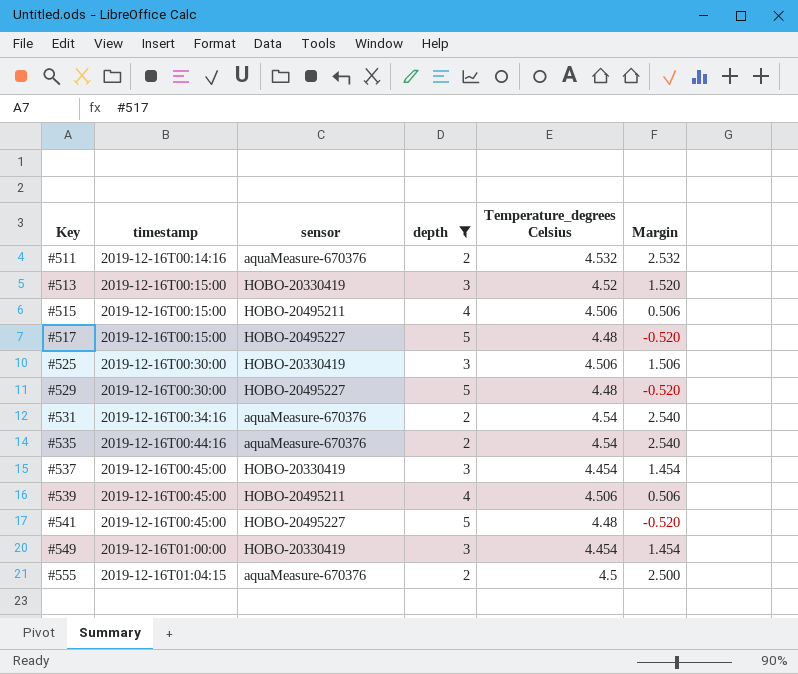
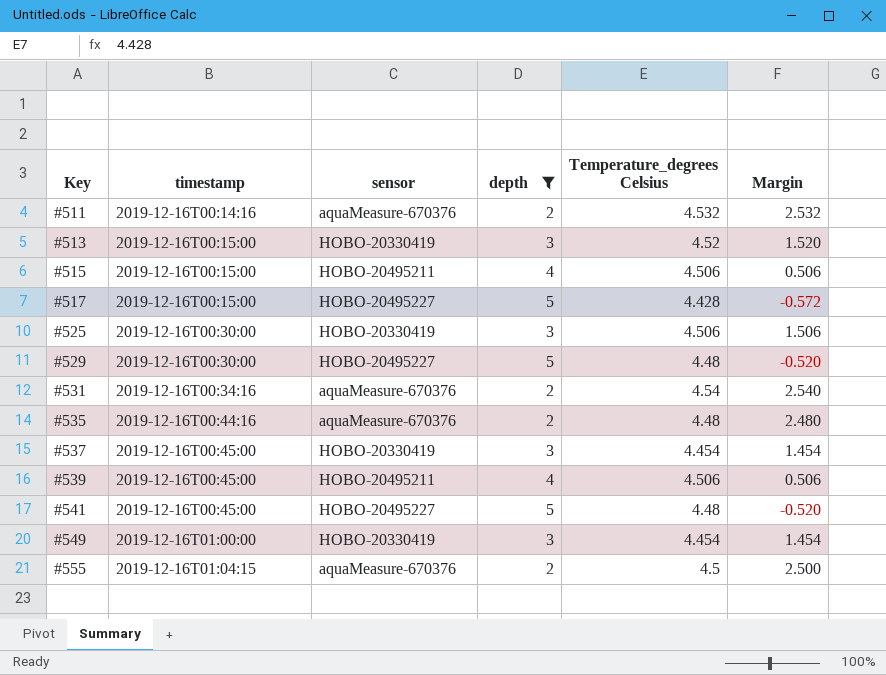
#517 | Temperature_degrees Celsius: 4.48 -> 4.428
#517 | Margin: -0.520 -> -0.572
#535 | Temperature_degrees Celsius: 4.54 -> 4.48
#535 | Margin: 2.540 -> 2.480

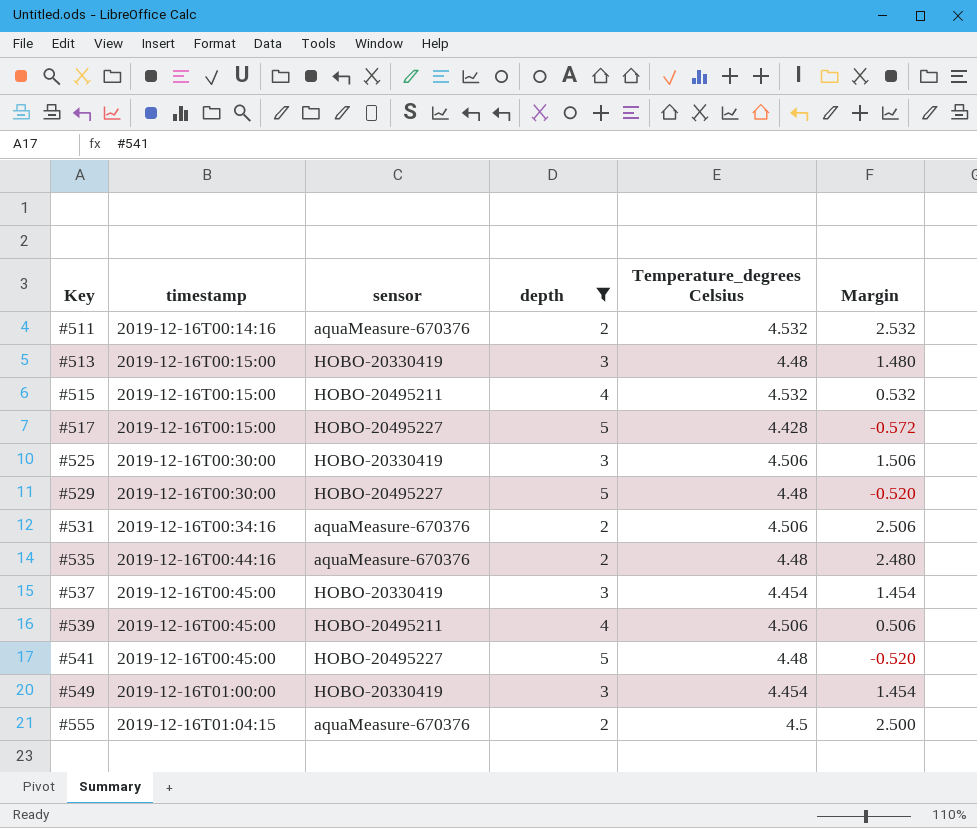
#513 | Temperature_degrees Celsius: 4.52 -> 4.48
#513 | Margin: 1.520 -> 1.480
#515 | Temperature_degrees Celsius: 4.506 -> 4.532
#515 | Margin: 0.506 -> 0.532
#531 | Temperature_degrees Celsius: 4.54 -> 4.506
#531 | Margin: 2.540 -> 2.506

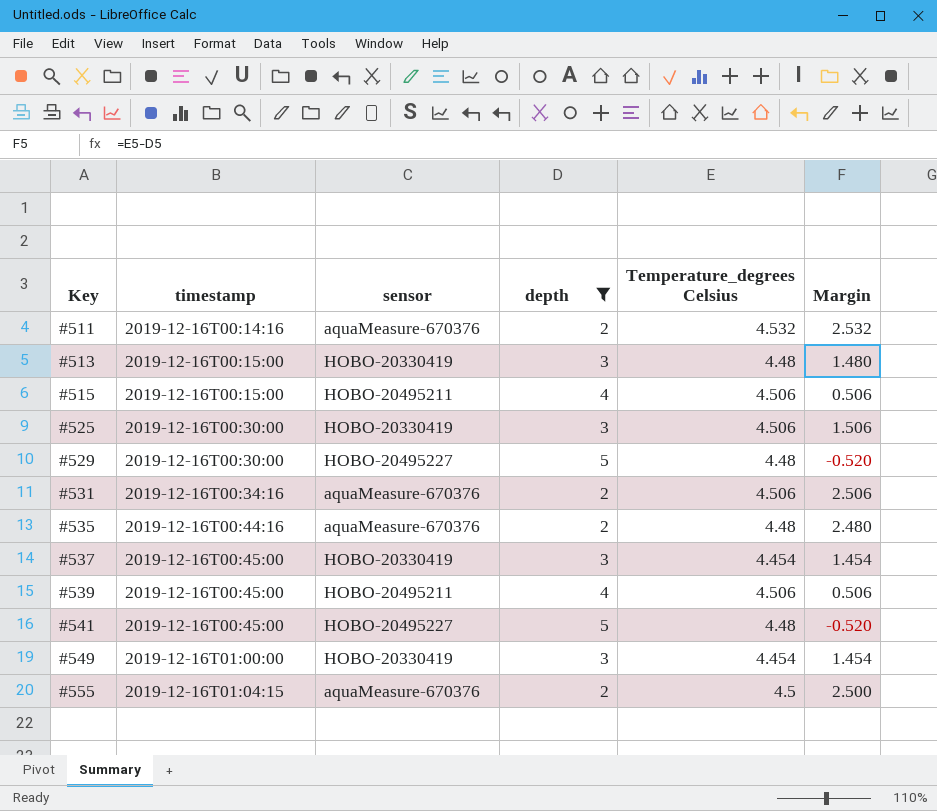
row #517: 2019-12-16T00:15:00 | HOBO-20495227 | 5 | 4.428 | -0.572 -> none
#515 | Temperature_degrees Celsius: 4.532 -> 4.506
#515 | Margin: 0.532 -> 0.506

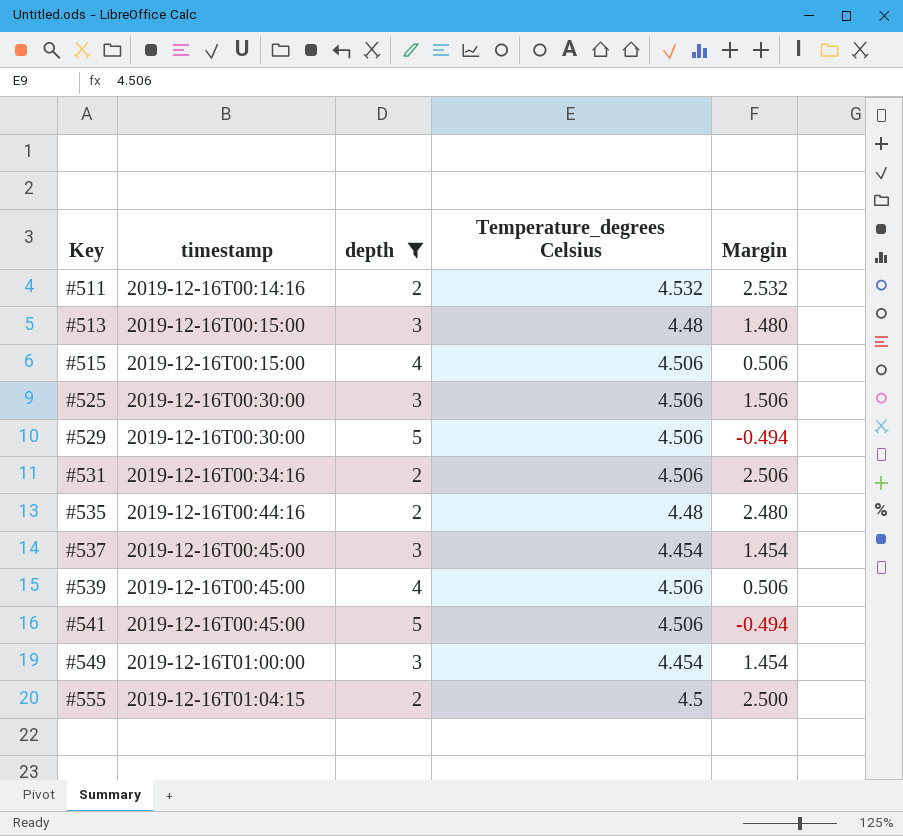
column sensor | position: 3 -> none
#529 | Temperature_degrees Celsius: 4.48 -> 4.506
#529 | Margin: -0.520 -> -0.494
#541 | Temperature_degrees Celsius: 4.48 -> 4.506
#541 | Margin: -0.520 -> -0.494

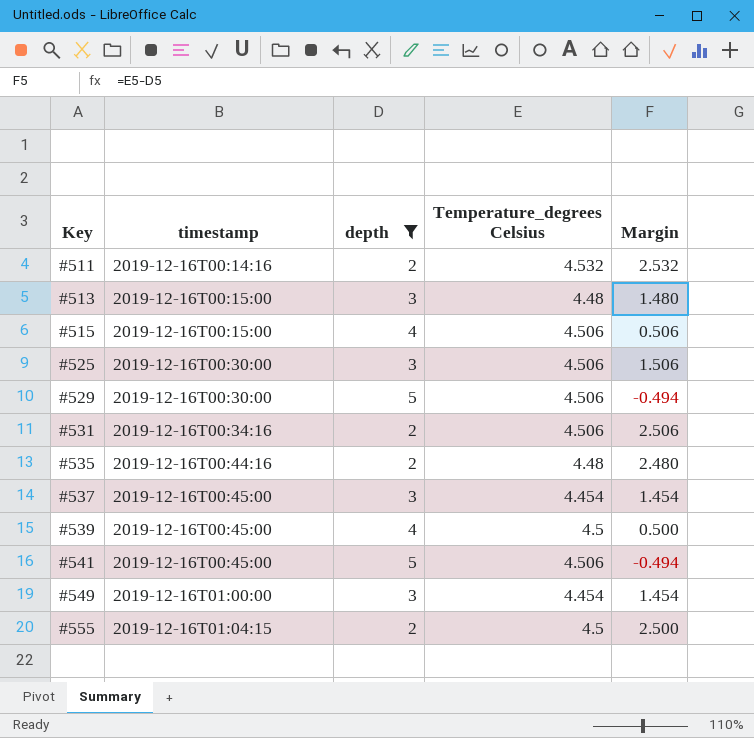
#539 | Temperature_degrees Celsius: 4.506 -> 4.5
#539 | Margin: 0.506 -> 0.500

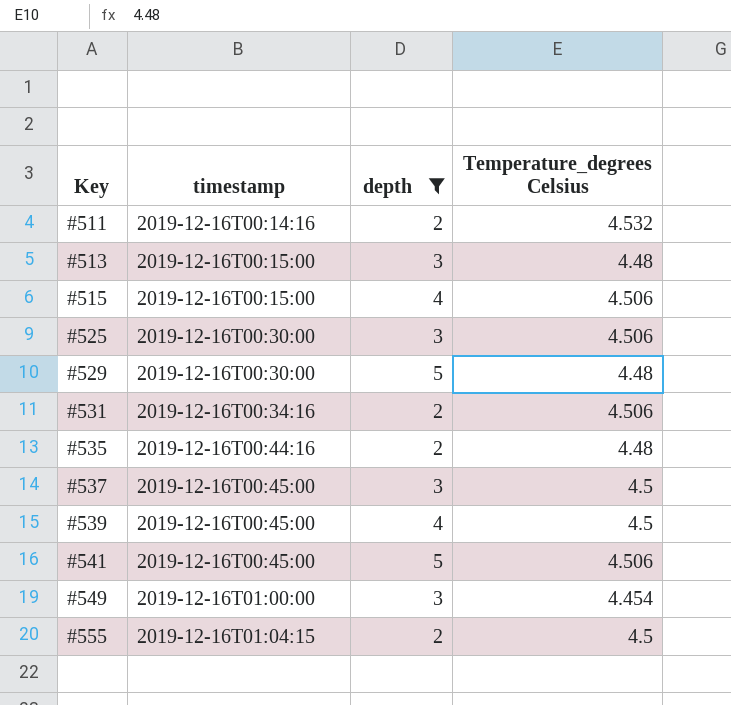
column Margin | formula: [Temperature_degrees Celsius] - [depth] -> none
#529 | Temperature_degrees Celsius: 4.506 -> 4.48
#537 | Temperature_degrees Celsius: 4.454 -> 4.5

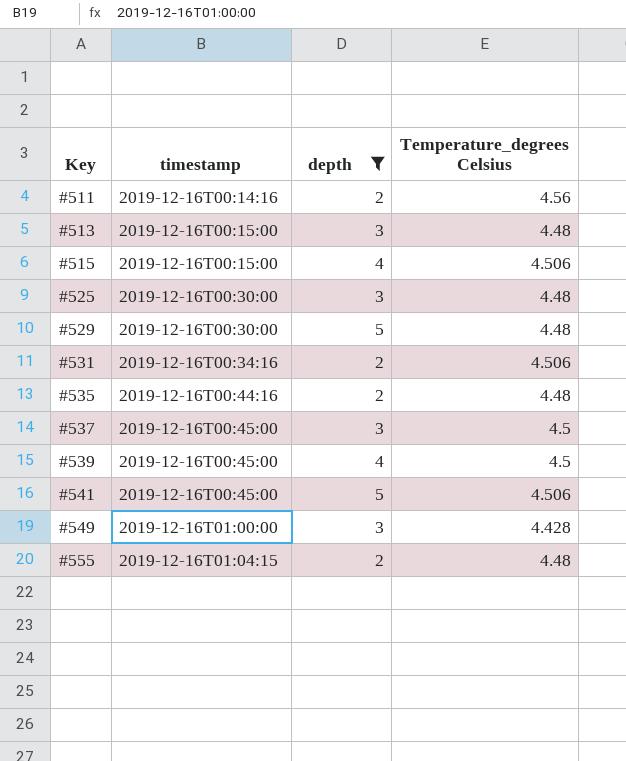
#511 | Temperature_degrees Celsius: 4.532 -> 4.56
#525 | Temperature_degrees Celsius: 4.506 -> 4.48
#549 | Temperature_degrees Celsius: 4.454 -> 4.428
#555 | Temperature_degrees Celsius: 4.5 -> 4.48

